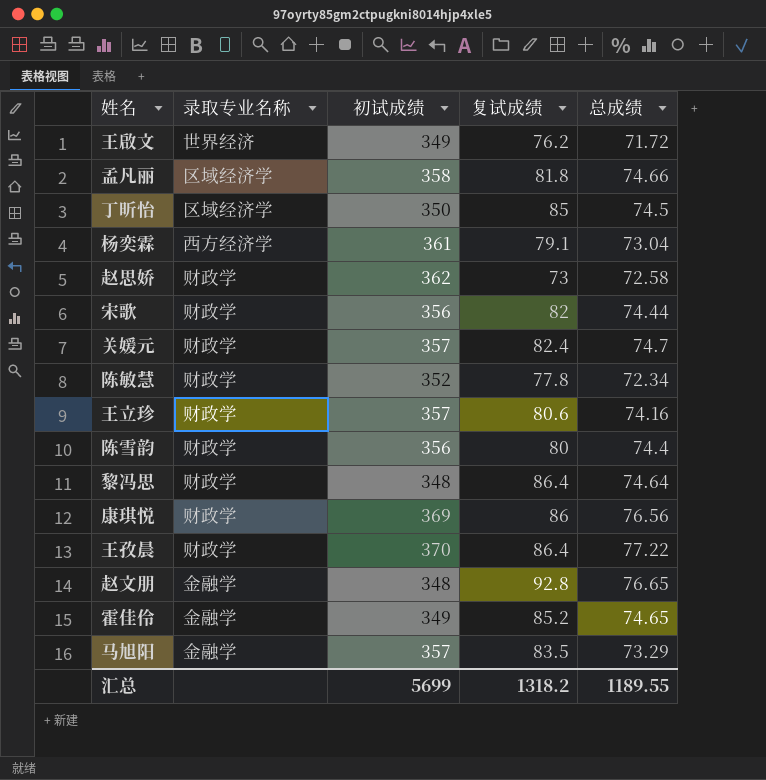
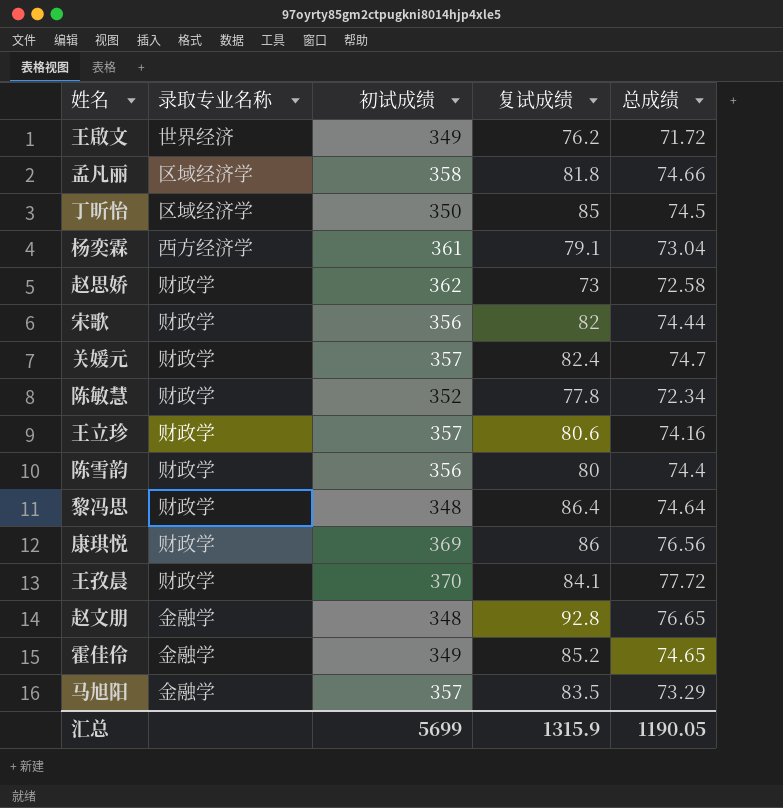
王孜晨 | 复试成绩: 86.4 -> 84.1
王孜晨 | 总成绩: 77.22 -> 77.72
汇总 | 复试成绩: 1318.2 -> 1315.9
汇总 | 总成绩: 1189.55 -> 1190.05

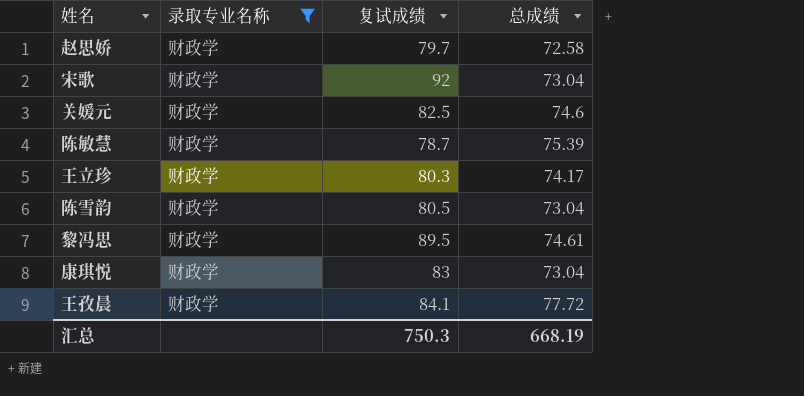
filter: none -> 录取专业名称 = 财政学
column 初试成绩 | position: 3 -> none
赵思娇 | 复试成绩: 73 -> 79.7
宋歌 | 复试成绩: 82 -> 92
宋歌 | 总成绩: 74.44 -> 73.04
关媛元 | 复试成绩: 82.4 -> 82.5
关媛元 | 总成绩: 74.7 -> 74.6
陈敏慧 | 复试成绩: 77.8 -> 78.7
陈敏慧 | 总成绩: 72.34 -> 75.39
王立珍 | 复试成绩: 80.6 -> 80.3
王立珍 | 总成绩: 74.16 -> 74.17
陈雪韵 | 复试成绩: 80 -> 80.5
陈雪韵 | 总成绩: 74.4 -> 73.04
黎冯思 | 复试成绩: 86.4 -> 89.5
黎冯思 | 总成绩: 74.64 -> 74.61
康琪悦 | 复试成绩: 86 -> 83
康琪悦 | 总成绩: 76.56 -> 73.04
汇总 | 复试成绩: 1315.9 -> 750.3
汇总 | 总成绩: 1190.05 -> 668.19

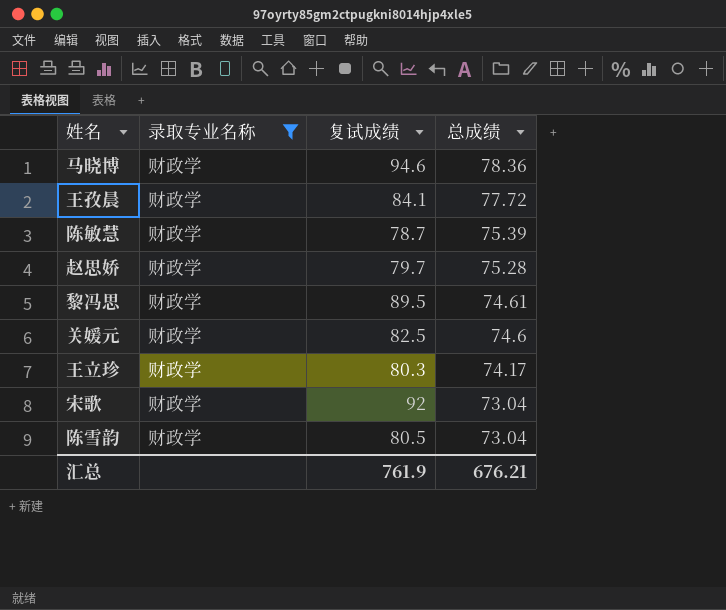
row order: none -> 总成绩 descending
row 康琪悦: 财政学 | 83 | 73.04 -> none
row 马晓博: none -> 财政学 | 94.6 | 78.36
赵思娇 | 总成绩: 72.58 -> 75.28
汇总 | 复试成绩: 750.3 -> 761.9
汇总 | 总成绩: 668.19 -> 676.21

